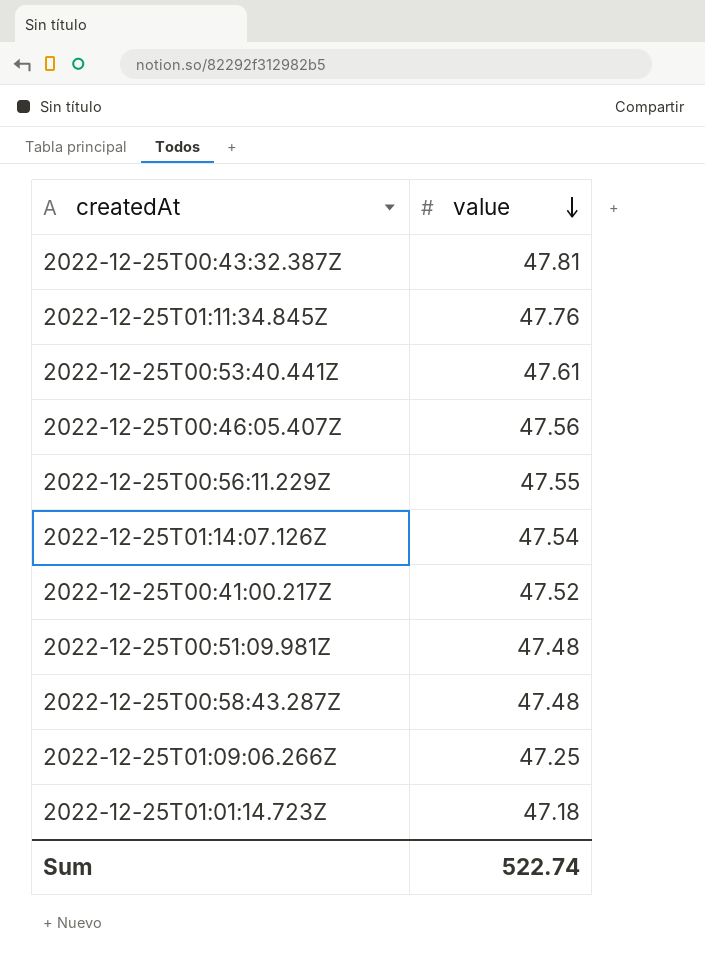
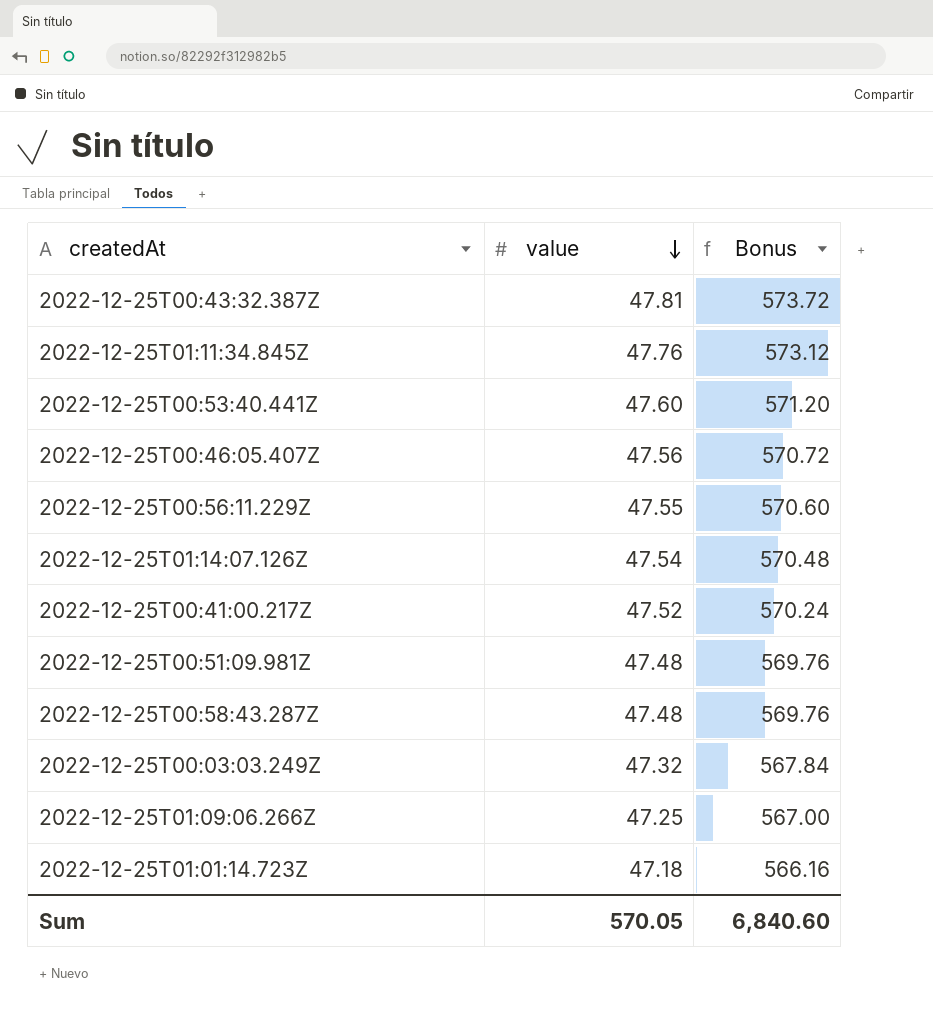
column Bonus | formula: none -> [value] * 12
2022-12-25T00:53:40.441Z | value: 47.61 -> 47.60
row 2022-12-25T00:03:03.249Z: none -> 47.32 | 567.84
Sum | value: 522.74 -> 570.05

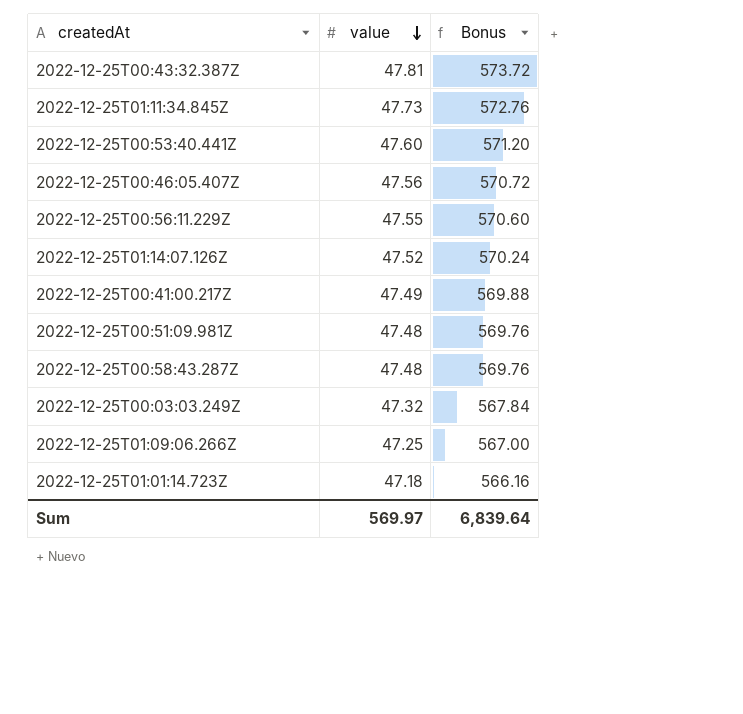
2022-12-25T01:11:34.845Z | value: 47.76 -> 47.73
2022-12-25T01:11:34.845Z | Bonus: 573.12 -> 572.76
2022-12-25T01:14:07.126Z | value: 47.54 -> 47.52
2022-12-25T01:14:07.126Z | Bonus: 570.48 -> 570.24
2022-12-25T00:41:00.217Z | value: 47.52 -> 47.49
2022-12-25T00:41:00.217Z | Bonus: 570.24 -> 569.88
Sum | value: 570.05 -> 569.97
Sum | Bonus: 6,840.60 -> 6,839.64

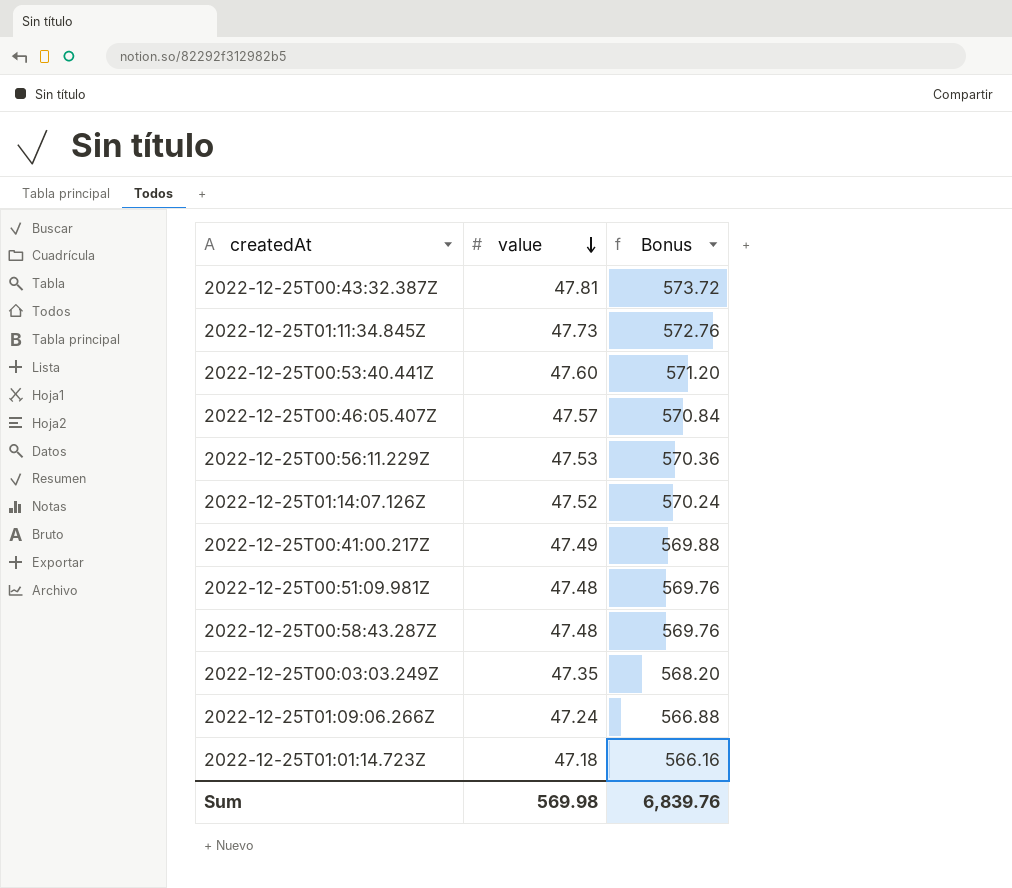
2022-12-25T00:46:05.407Z | value: 47.56 -> 47.57
2022-12-25T00:46:05.407Z | Bonus: 570.72 -> 570.84
2022-12-25T00:56:11.229Z | value: 47.55 -> 47.53
2022-12-25T00:56:11.229Z | Bonus: 570.60 -> 570.36
2022-12-25T00:03:03.249Z | value: 47.32 -> 47.35
2022-12-25T00:03:03.249Z | Bonus: 567.84 -> 568.20
2022-12-25T01:09:06.266Z | value: 47.25 -> 47.24
2022-12-25T01:09:06.266Z | Bonus: 567.00 -> 566.88
Sum | value: 569.97 -> 569.98
Sum | Bonus: 6,839.64 -> 6,839.76

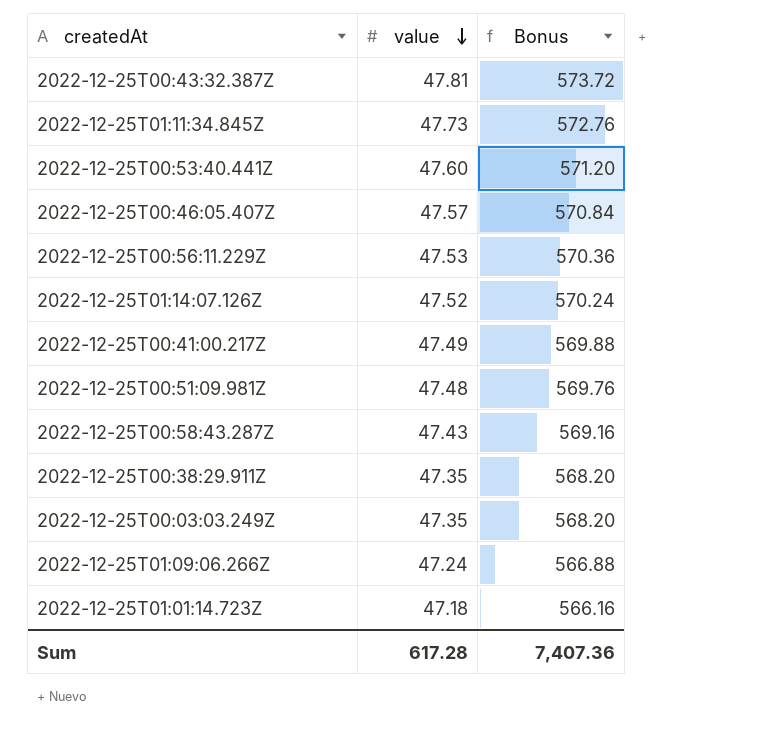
2022-12-25T00:58:43.287Z | value: 47.48 -> 47.43
2022-12-25T00:58:43.287Z | Bonus: 569.76 -> 569.16
row 2022-12-25T00:38:29.911Z: none -> 47.35 | 568.20
Sum | value: 569.98 -> 617.28
Sum | Bonus: 6,839.76 -> 7,407.36

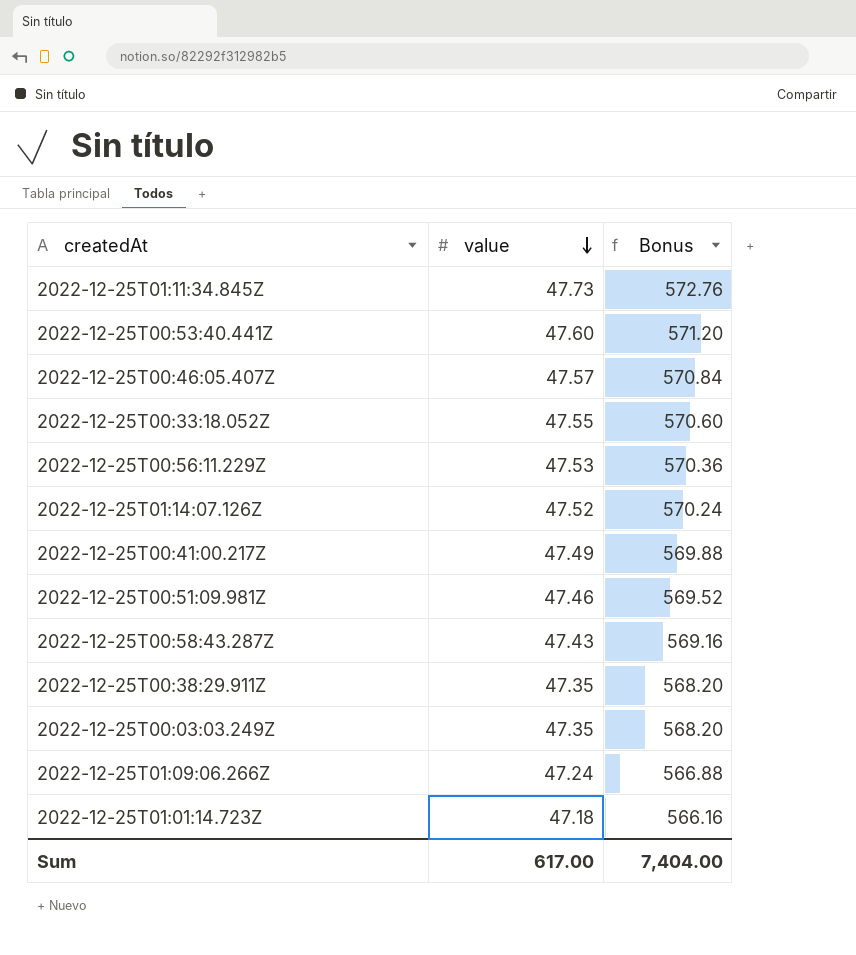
row 2022-12-25T00:43:32.387Z: 47.81 | 573.72 -> none
row 2022-12-25T00:33:18.052Z: none -> 47.55 | 570.60
2022-12-25T00:51:09.981Z | value: 47.48 -> 47.46
2022-12-25T00:51:09.981Z | Bonus: 569.76 -> 569.52
Sum | value: 617.28 -> 617.00
Sum | Bonus: 7,407.36 -> 7,404.00

